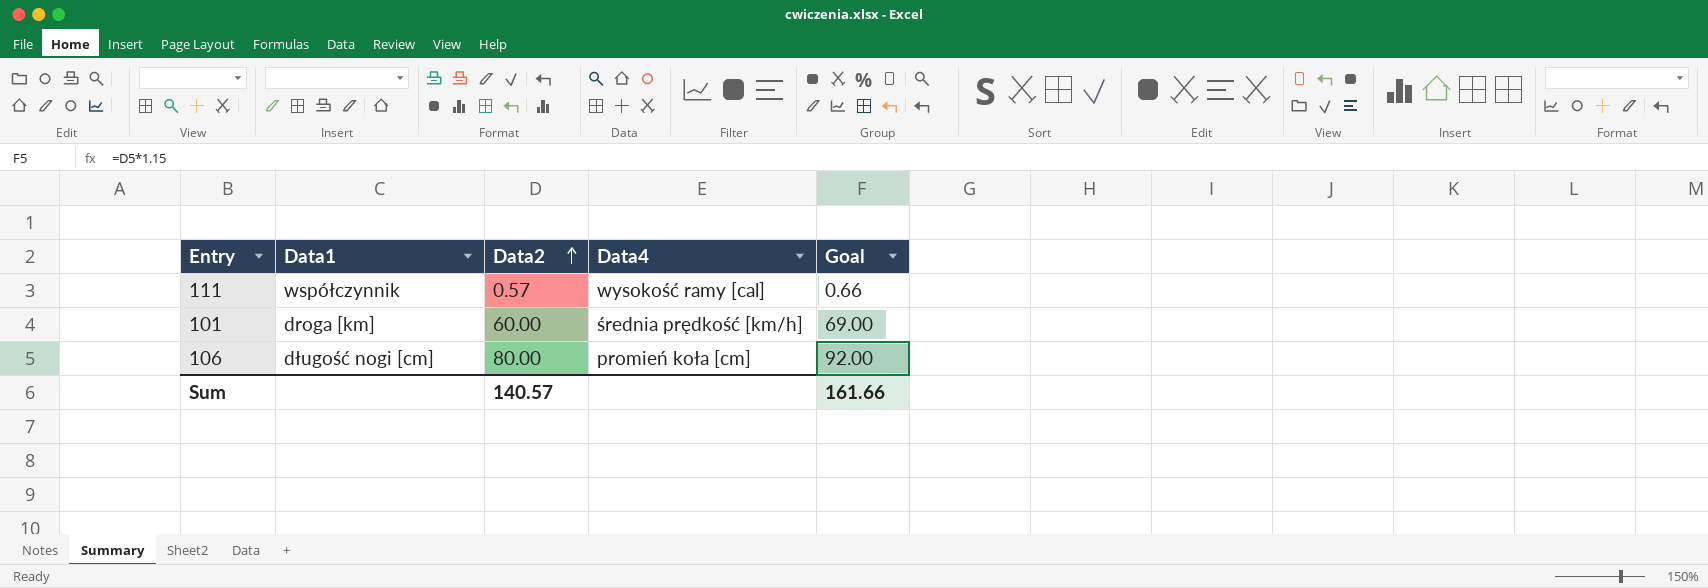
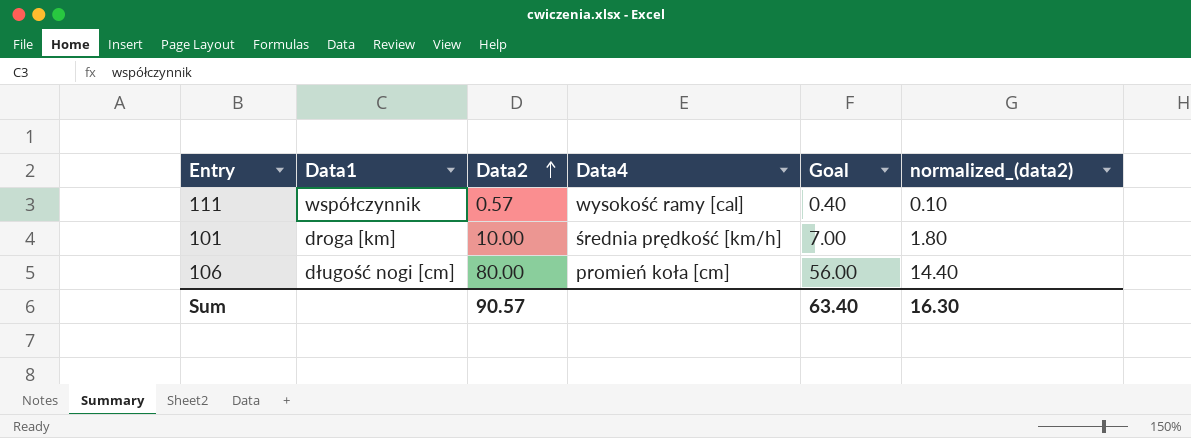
column Goal | formula: [Data2] * 1.15 -> [Data2] * 0.7
column normalized_(data2) | formula: none -> [Data2] * 0.18
101 | Data2: 60.00 -> 10.00
Sum | Data2: 140.57 -> 90.57
Sum | Goal: 161.66 -> 63.40

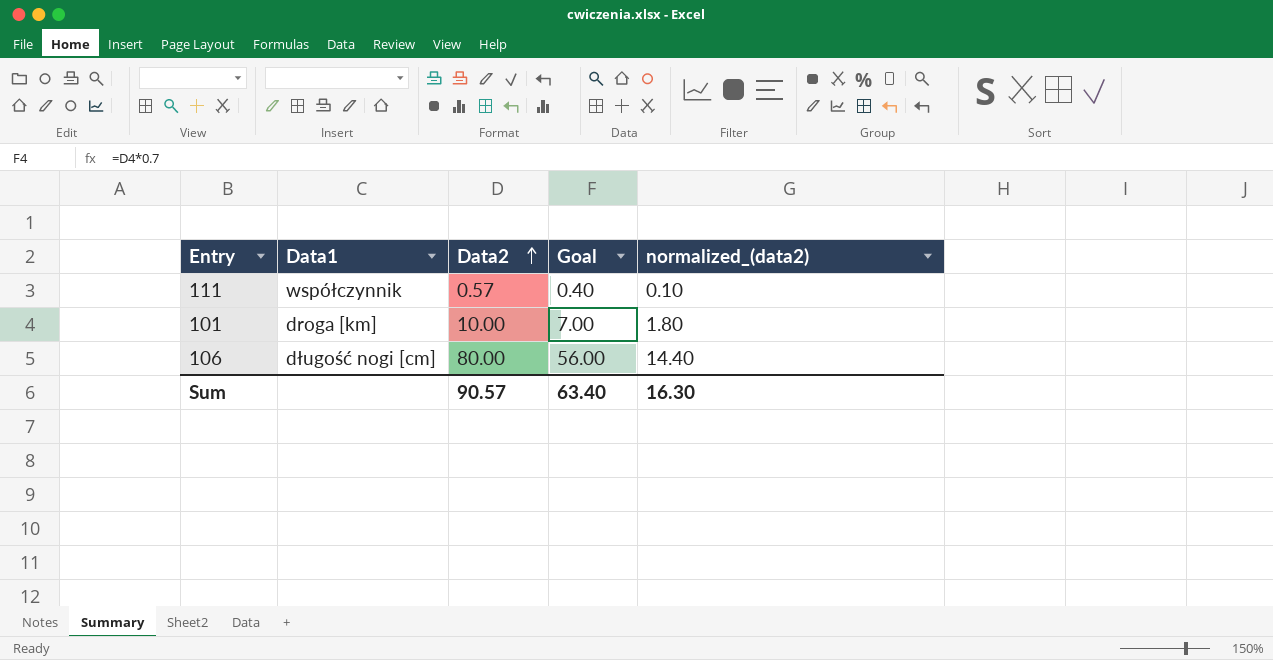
column Data4 | position: 4 -> none

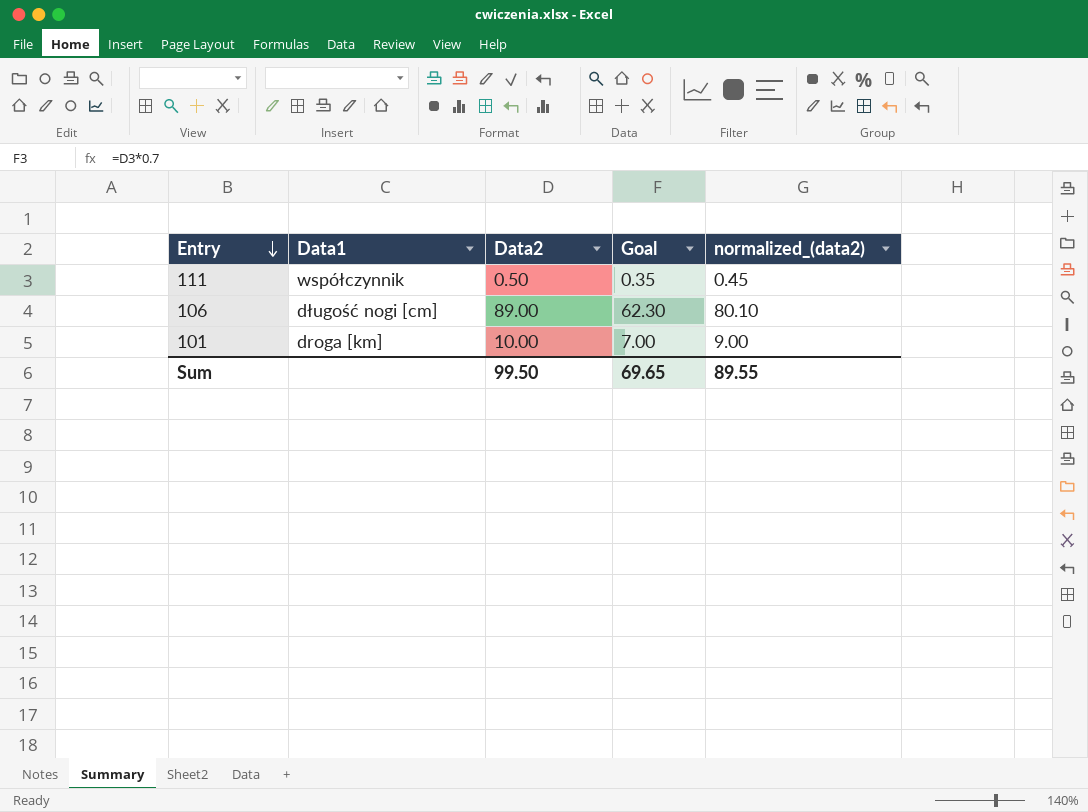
row order: Data2 ascending -> Entry descending
column normalized_(data2) | formula: [Data2] * 0.18 -> [Data2] * 0.9
111 | Data2: 0.57 -> 0.50
111 | Goal: 0.40 -> 0.35
106 | Data2: 80.00 -> 89.00
106 | Goal: 56.00 -> 62.30
Sum | Data2: 90.57 -> 99.50
Sum | Goal: 63.40 -> 69.65
Sum | normalized_(data2): 16.30 -> 89.55

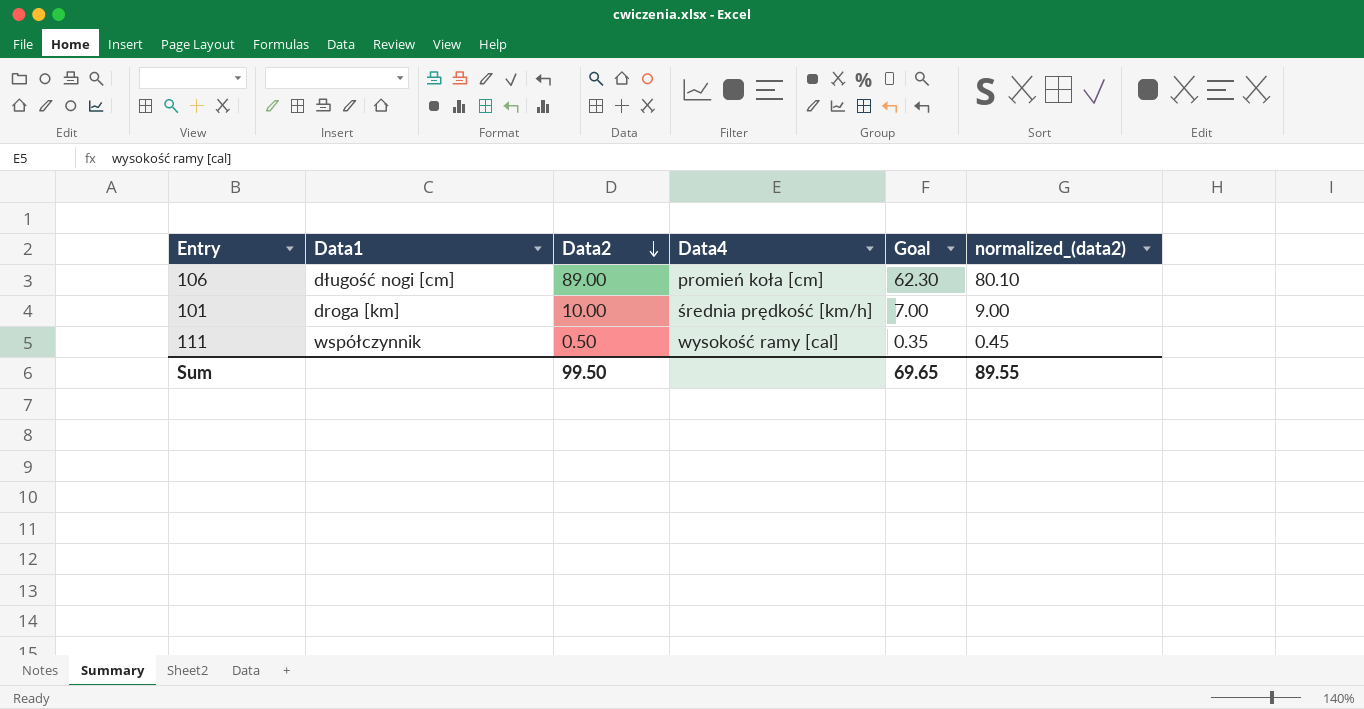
row order: Entry descending -> Data2 descending
column Data4 | position: none -> 4

